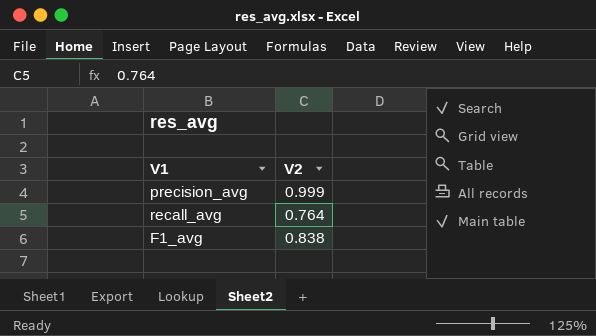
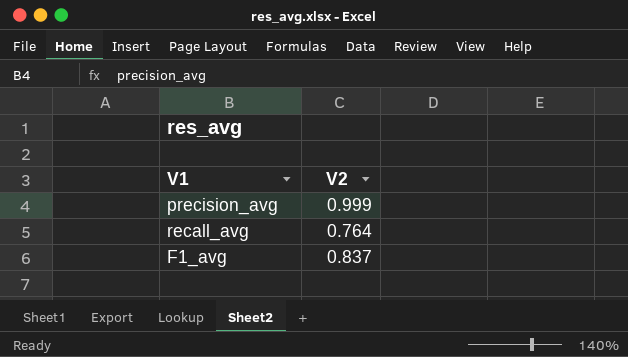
F1_avg | V2: 0.838 -> 0.837

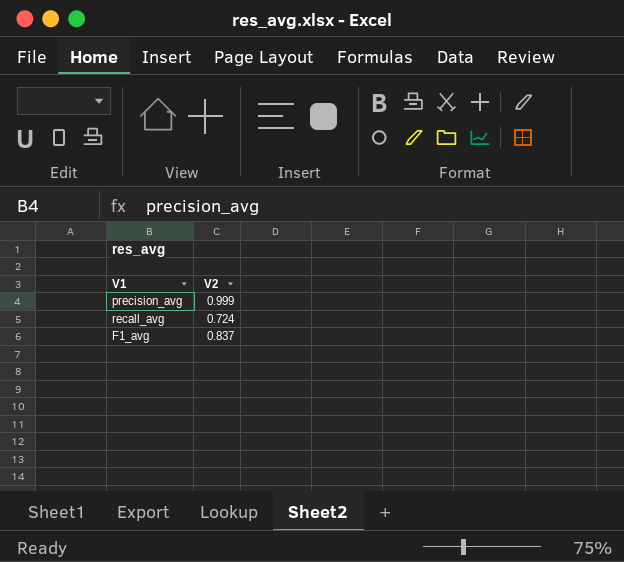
recall_avg | V2: 0.764 -> 0.724

